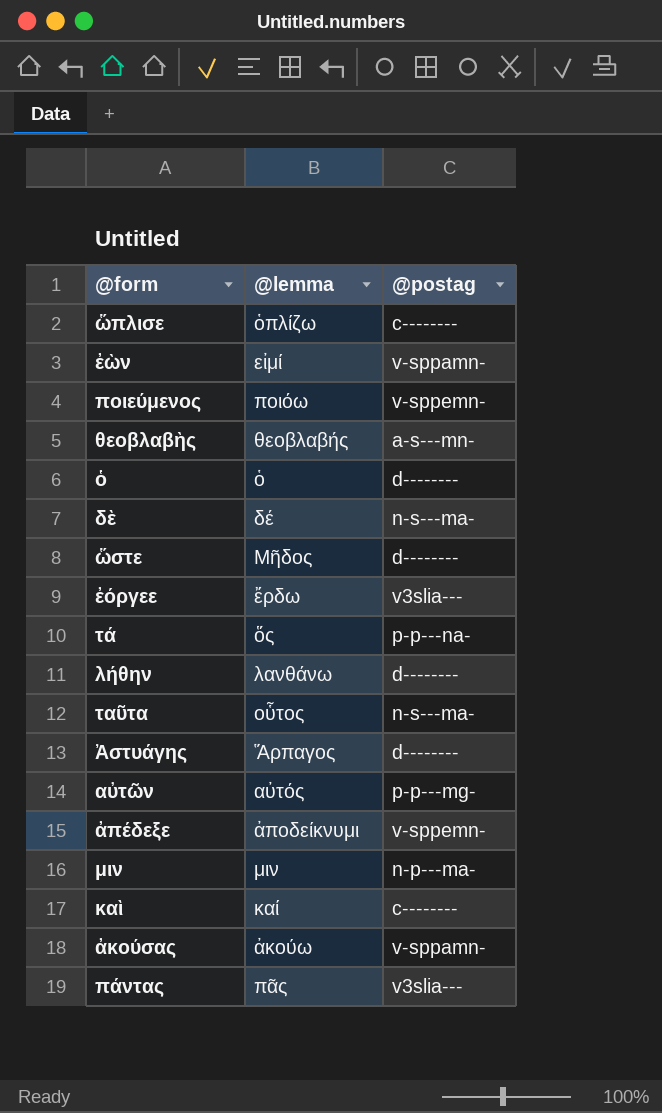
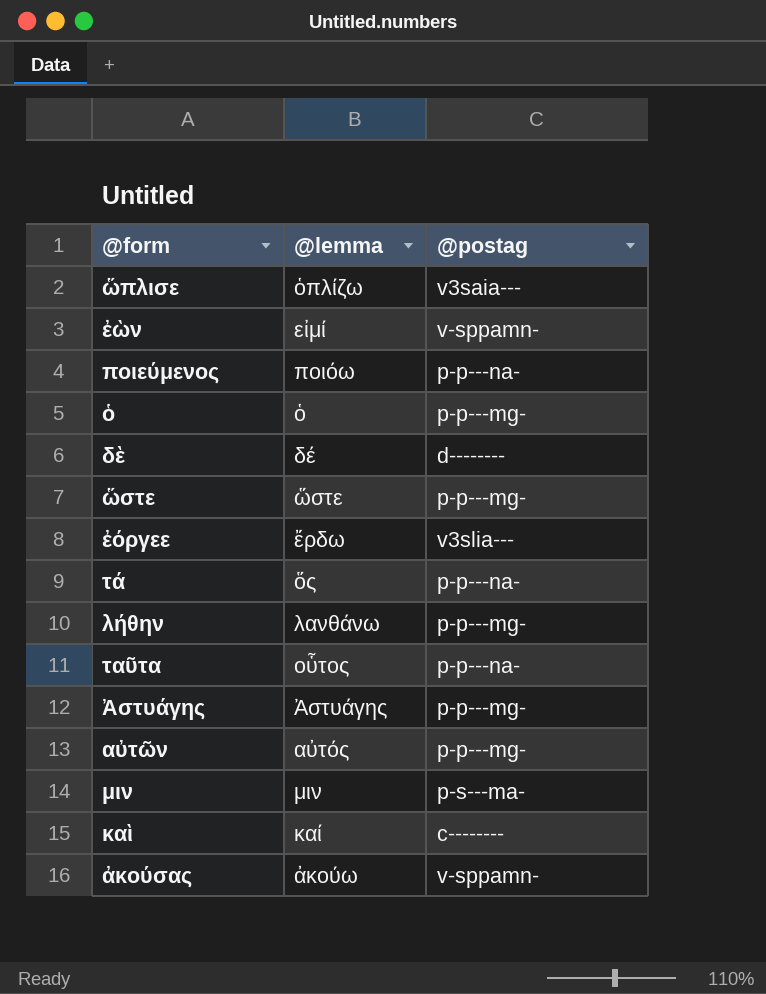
row θεοβλαβὴς: θεοβλαβής | a-s---mn- -> none
row ἀπέδεξε: ἀποδείκνυμι | v-sppemn- -> none
row πάντας: πᾶς | v3slia--- -> none
ὥπλισε | @postag: c-------- -> v3saia---
ποιεύμενος | @postag: v-sppemn- -> p-p---na-
ὁ | @postag: d-------- -> p-p---mg-
δὲ | @postag: n-s---ma- -> d--------
ὥστε | @lemma: Μῆδος -> ὥστε
ὥστε | @postag: d-------- -> p-p---mg-
λήθην | @postag: d-------- -> p-p---mg-
ταῦτα | @postag: n-s---ma- -> p-p---na-
Ἀστυάγης | @lemma: Ἅρπαγος -> Ἀστυάγης
Ἀστυάγης | @postag: d-------- -> p-p---mg-
μιν | @postag: n-p---ma- -> p-s---ma-

